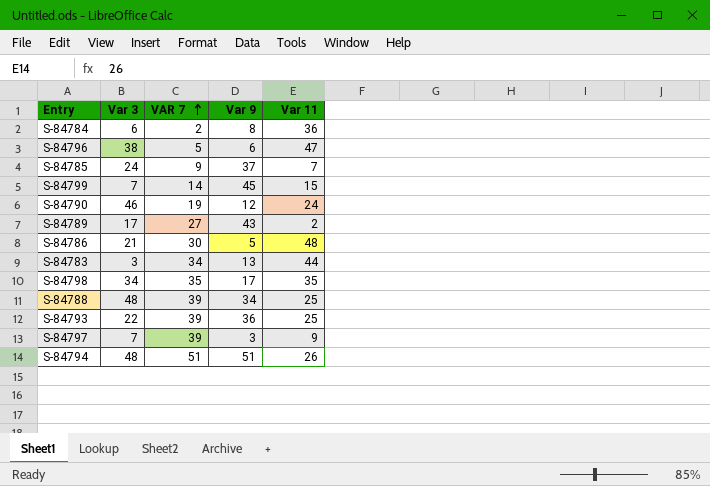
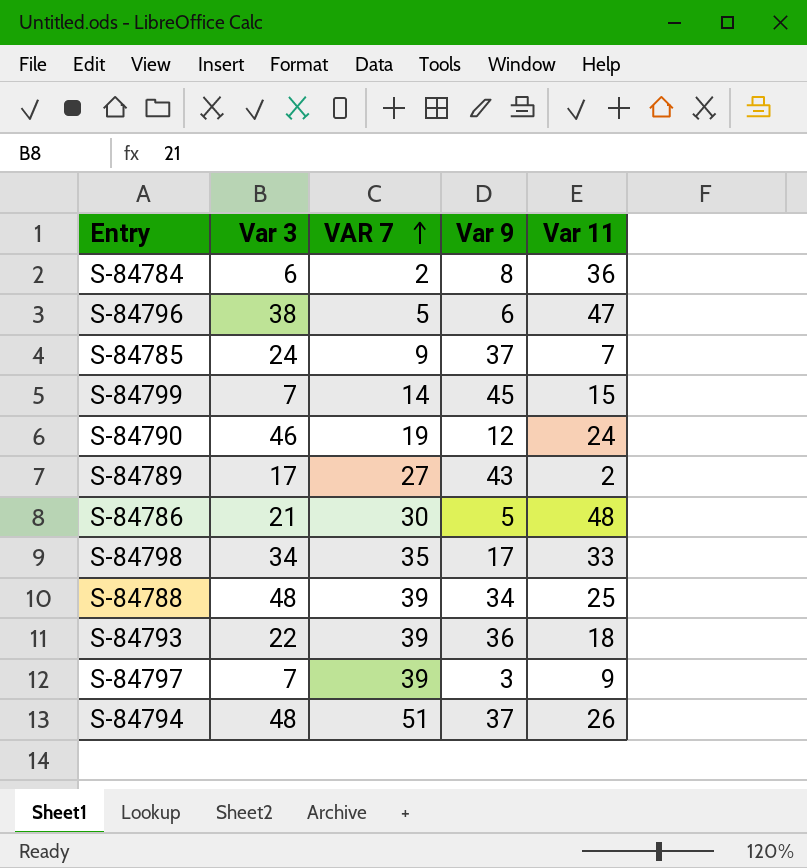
row S-84783: 3 | 34 | 13 | 44 -> none
S-84798 | Var 11: 35 -> 33
S-84793 | Var 11: 25 -> 18
S-84794 | Var 9: 51 -> 37

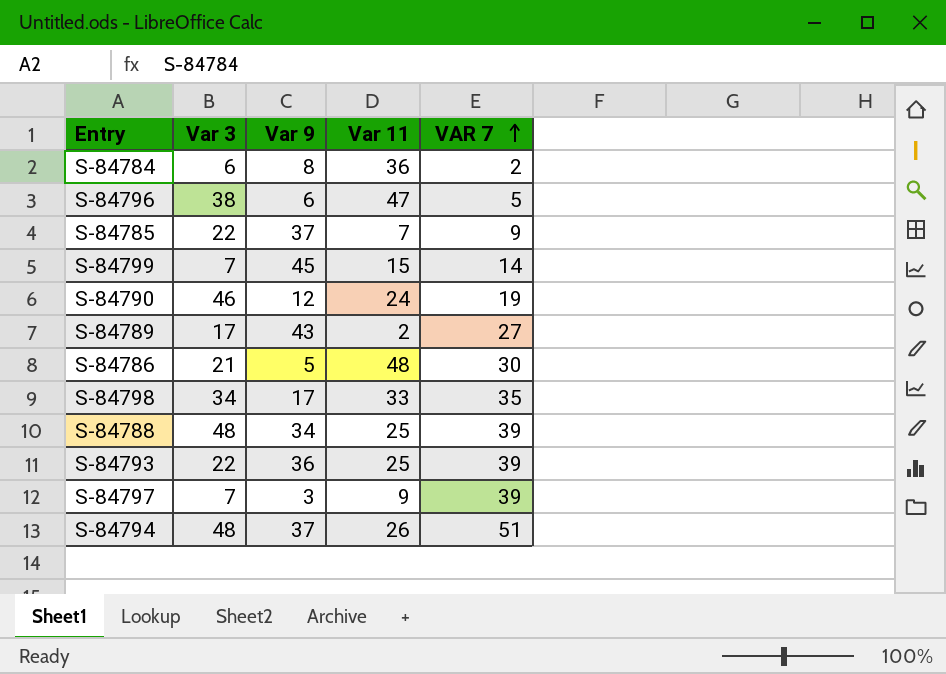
column VAR 7 | position: 3 -> 5
S-84785 | Var 3: 24 -> 22
S-84793 | Var 11: 18 -> 25

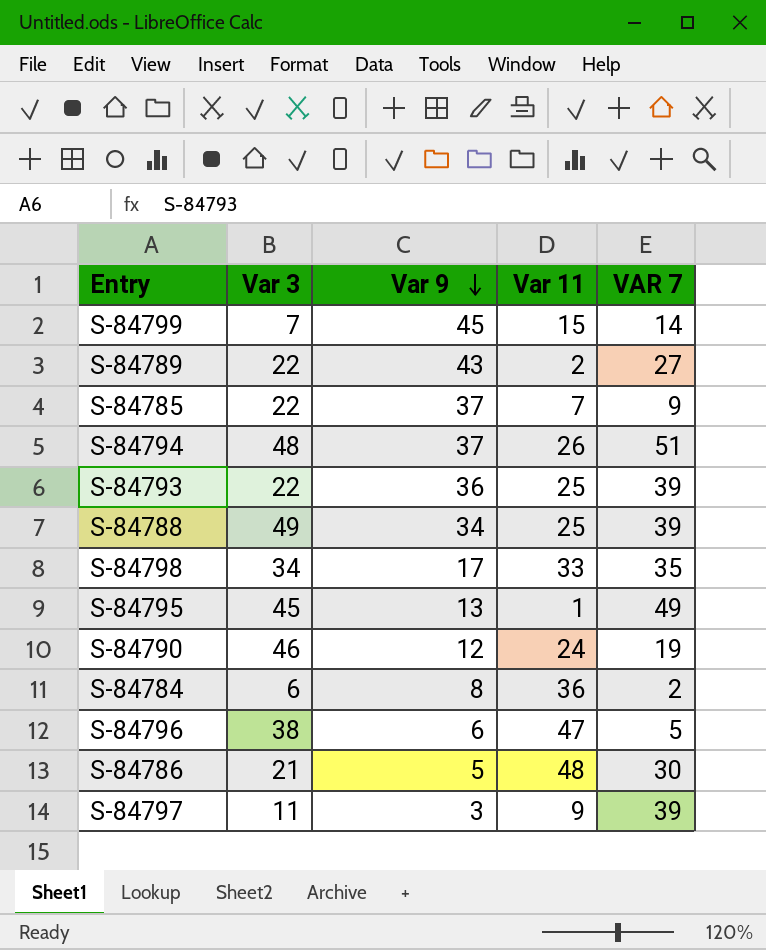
row order: VAR 7 ascending -> Var 9 descending
S-84789 | Var 3: 17 -> 22
S-84788 | Var 3: 48 -> 49
row S-84795: none -> 45 | 13 | 1 | 49
S-84797 | Var 3: 7 -> 11

